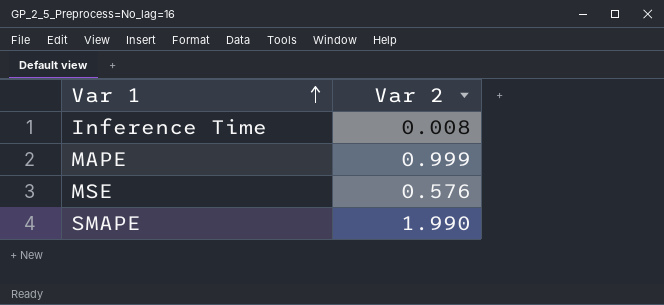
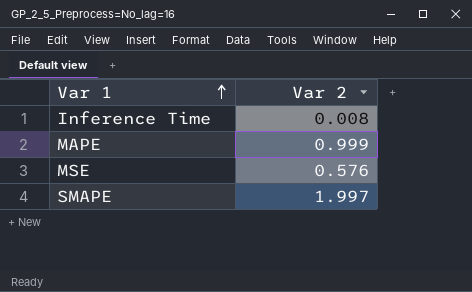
SMAPE | Var 2: 1.990 -> 1.997

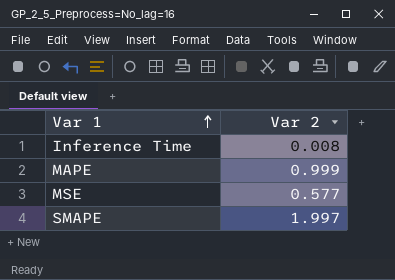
MSE | Var 2: 0.576 -> 0.577

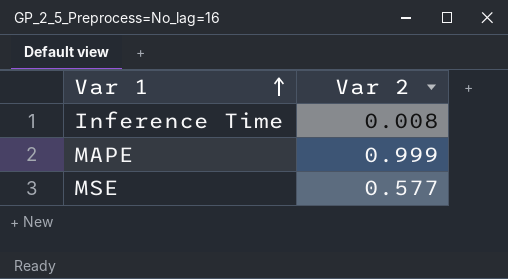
row SMAPE: 1.997 -> none

